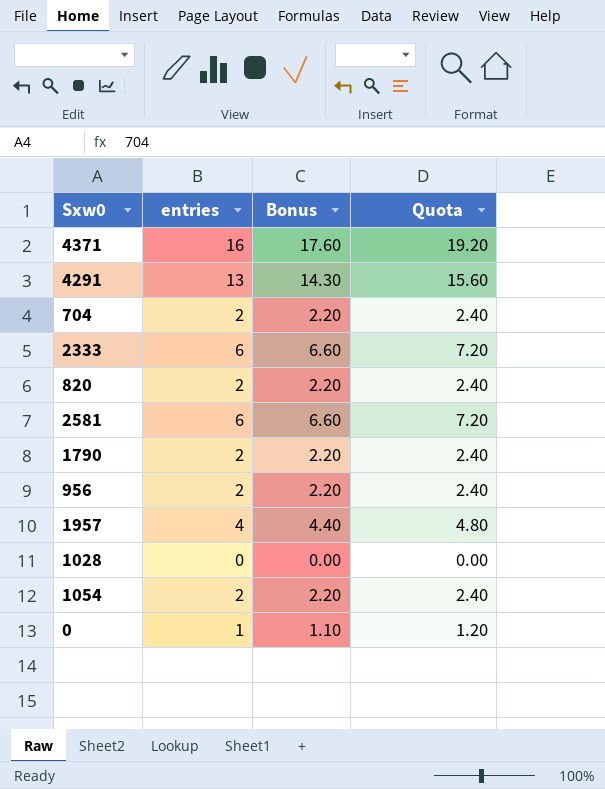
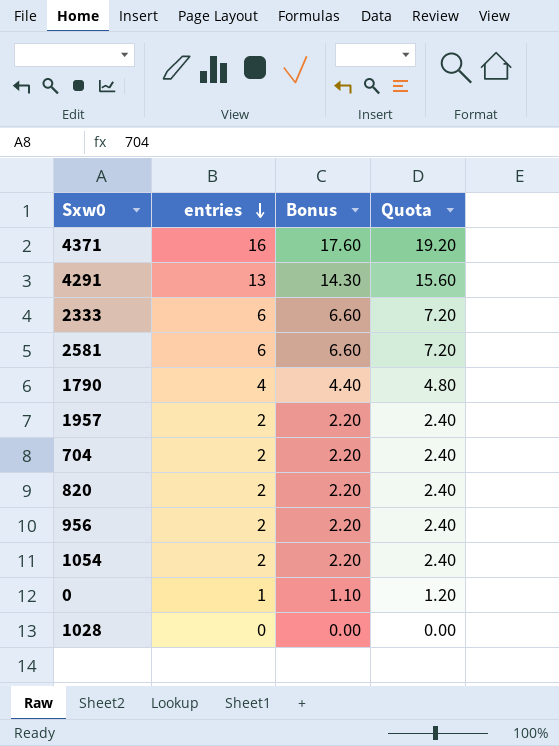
row order: none -> entries descending
1790 | entries: 2 -> 4
1790 | Bonus: 2.20 -> 4.40
1790 | Quota: 2.40 -> 4.80
1957 | entries: 4 -> 2
1957 | Bonus: 4.40 -> 2.20
1957 | Quota: 4.80 -> 2.40

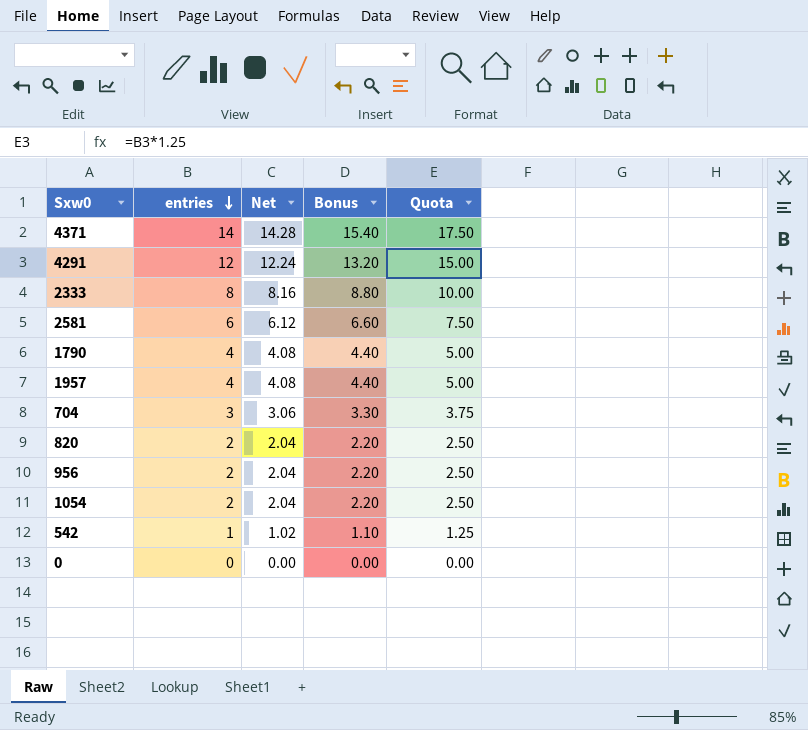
column Net | formula: none -> [entries] * 1.02
column Quota | formula: [entries] * 1.2 -> [entries] * 1.25
row 1028: 0 | 0.00 | 0.00 -> none
4371 | entries: 16 -> 14
4371 | Bonus: 17.60 -> 15.40
4291 | entries: 13 -> 12
4291 | Bonus: 14.30 -> 13.20
2333 | entries: 6 -> 8
2333 | Bonus: 6.60 -> 8.80
1957 | entries: 2 -> 4
1957 | Bonus: 2.20 -> 4.40
704 | entries: 2 -> 3
704 | Bonus: 2.20 -> 3.30
row 542: none -> 1 | 1.02 | 1.10 | 1.25
0 | entries: 1 -> 0
0 | Bonus: 1.10 -> 0.00

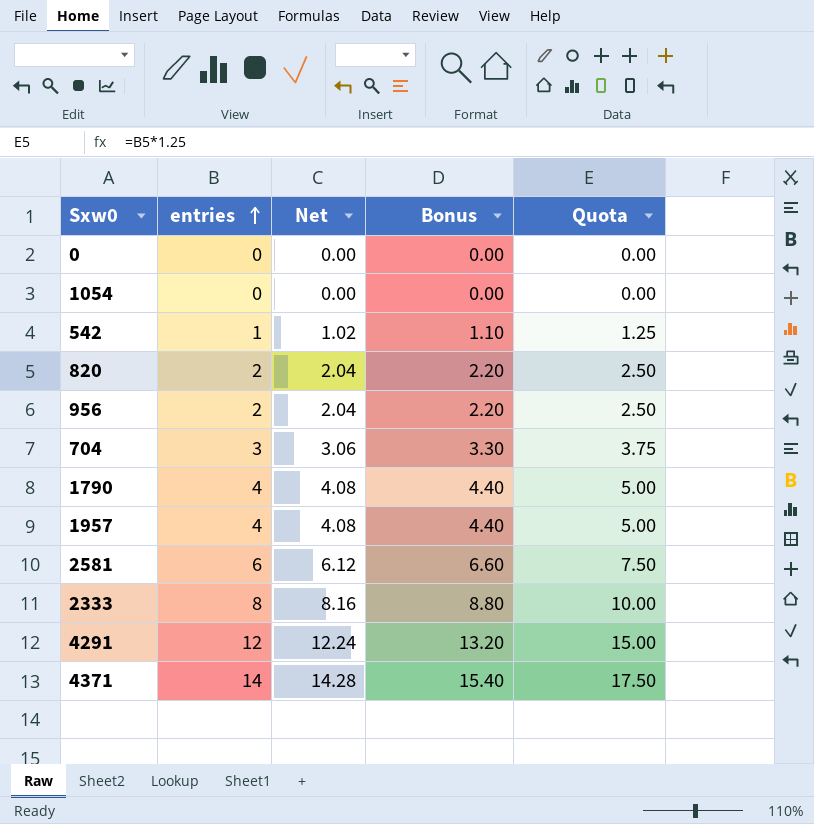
row order: entries descending -> entries ascending
1054 | entries: 2 -> 0
1054 | Net: 2.04 -> 0.00
1054 | Bonus: 2.20 -> 0.00
1054 | Quota: 2.50 -> 0.00

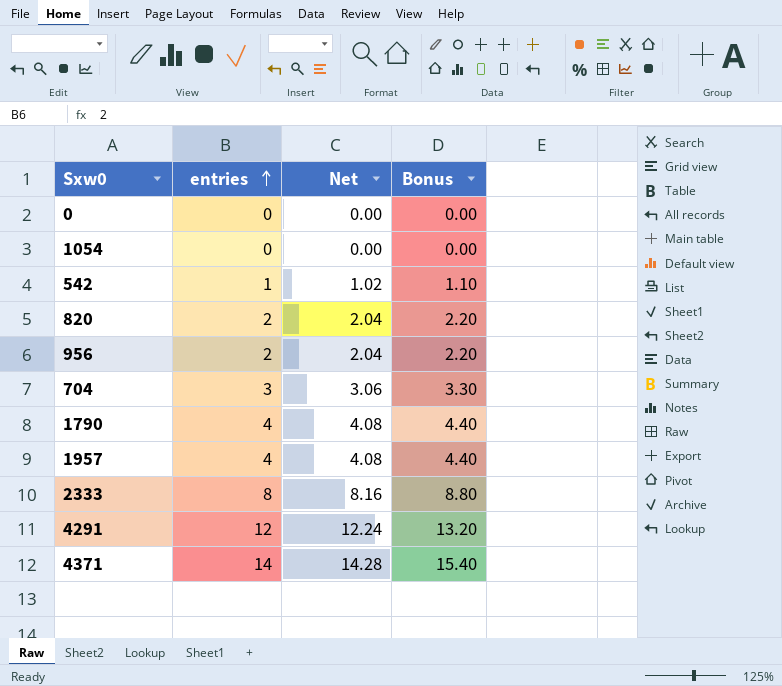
column Quota | formula: [entries] * 1.25 -> none
row 2581: 6 | 6.12 | 6.60 | 7.50 -> none

